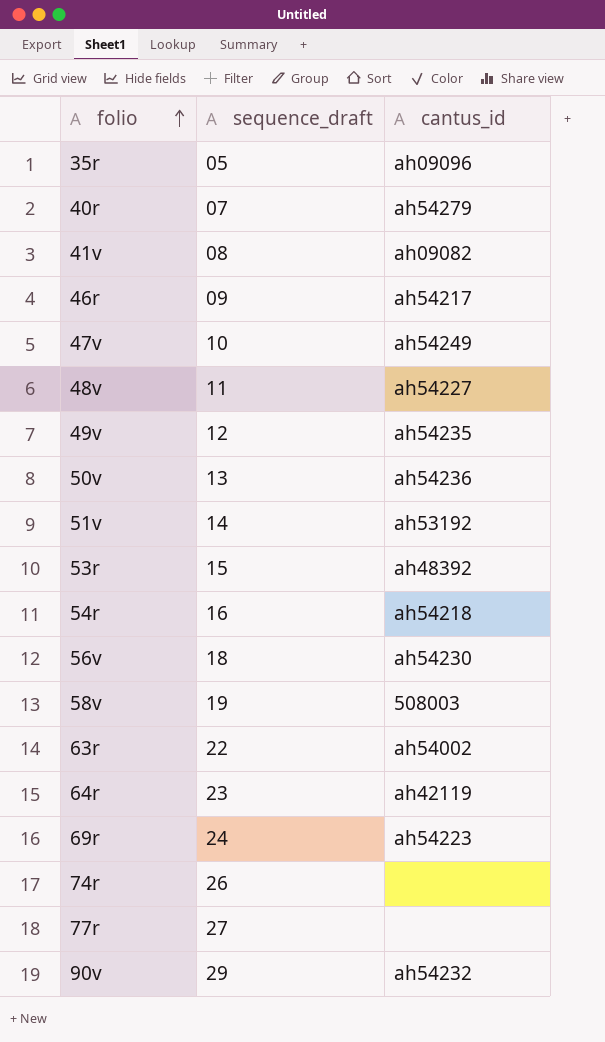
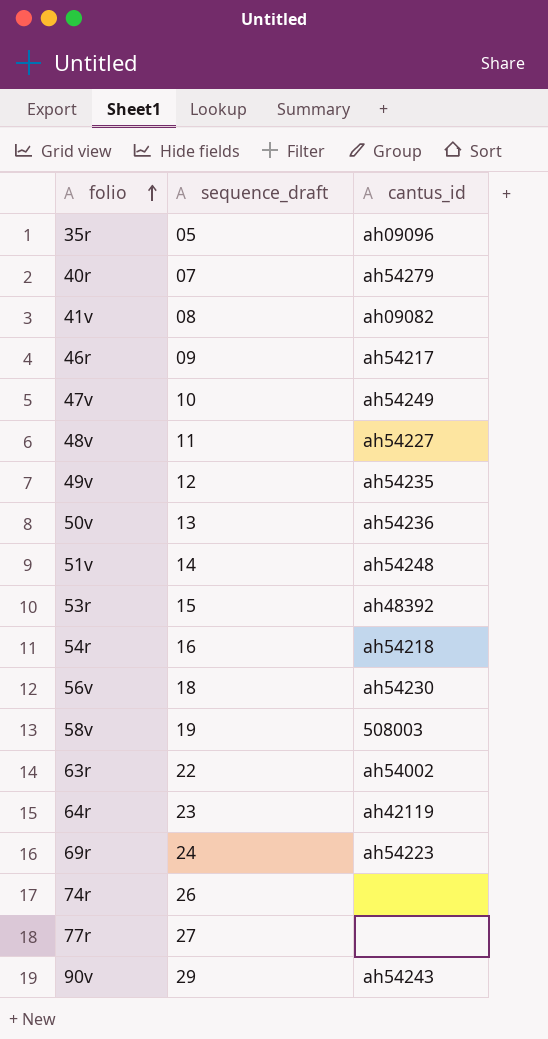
51v | cantus_id: ah53192 -> ah54248
90v | cantus_id: ah54232 -> ah54243

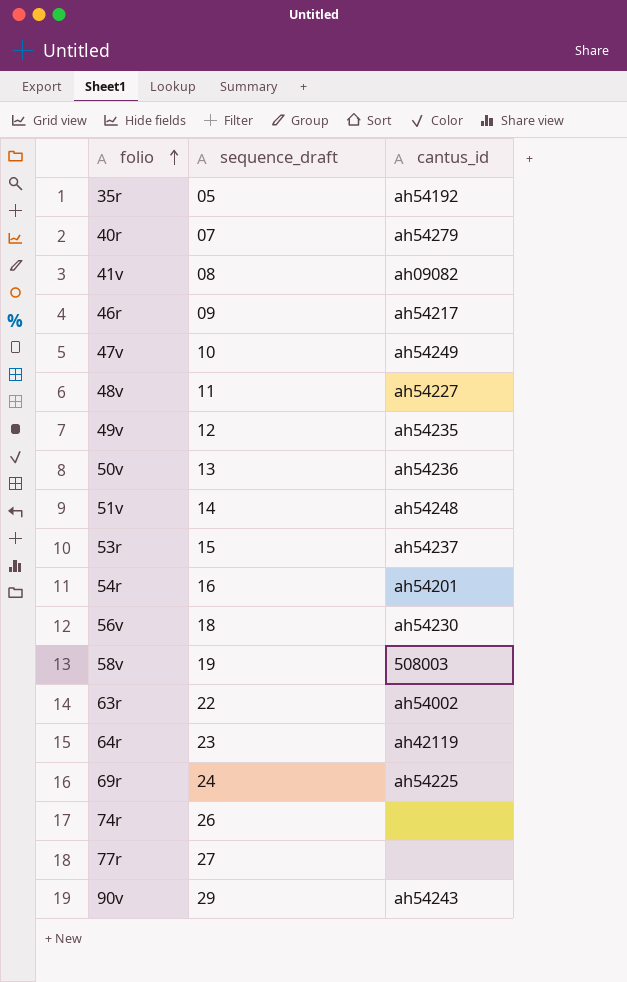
35r | cantus_id: ah09096 -> ah54192
53r | cantus_id: ah48392 -> ah54237
54r | cantus_id: ah54218 -> ah54201
69r | cantus_id: ah54223 -> ah54225

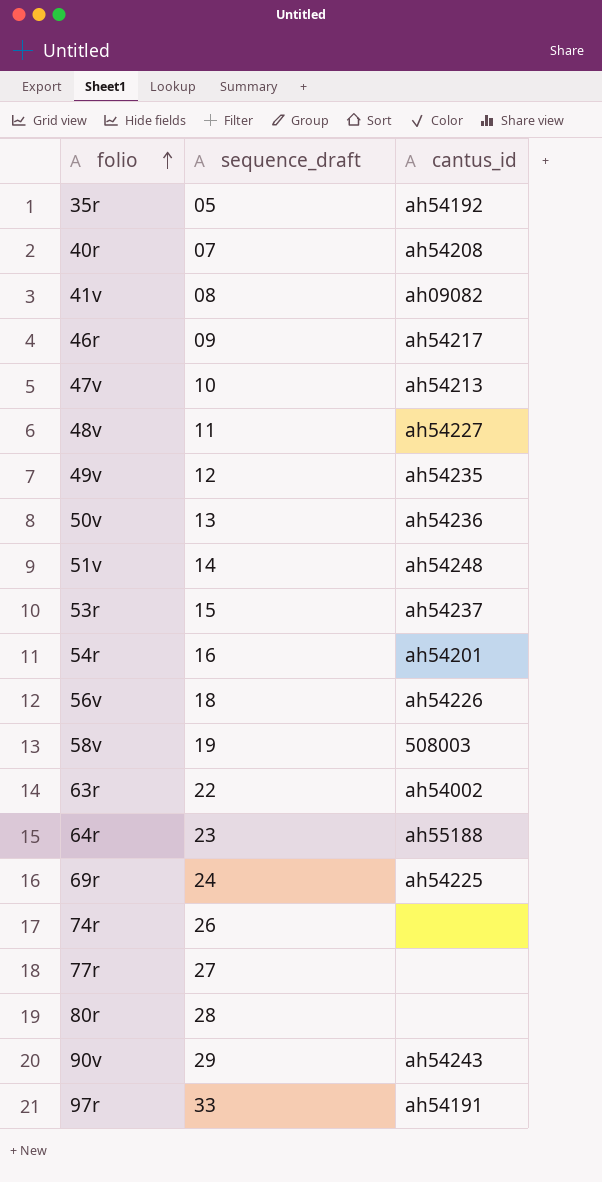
40r | cantus_id: ah54279 -> ah54208
47v | cantus_id: ah54249 -> ah54213
56v | cantus_id: ah54230 -> ah54226
64r | cantus_id: ah42119 -> ah55188
row 80r: none -> 28 | none
row 97r: none -> 33 | ah54191

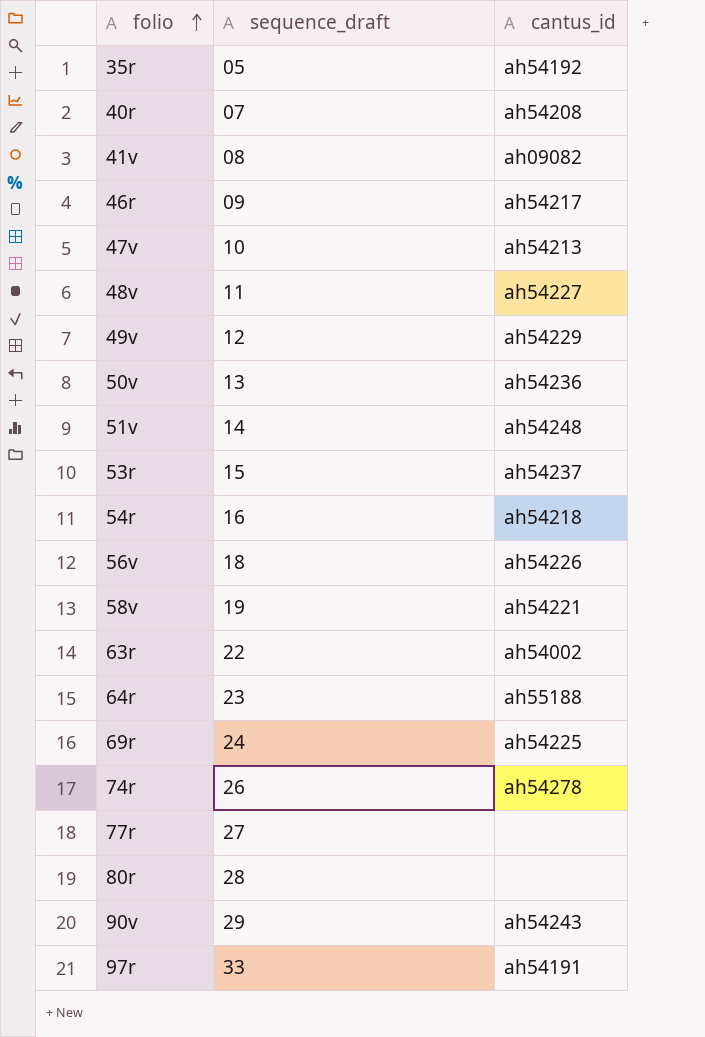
49v | cantus_id: ah54235 -> ah54229
54r | cantus_id: ah54201 -> ah54218
58v | cantus_id: 508003 -> ah54221
74r | cantus_id: none -> ah54278

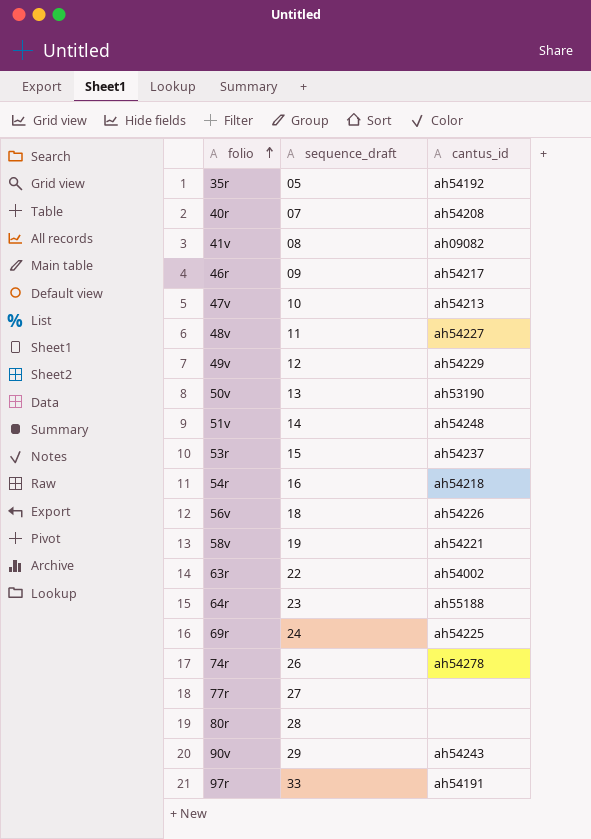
50v | cantus_id: ah54236 -> ah53190

